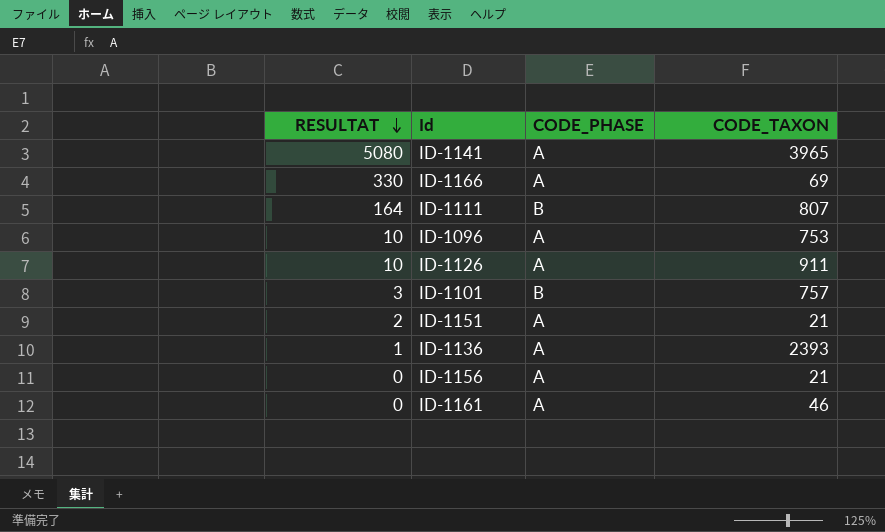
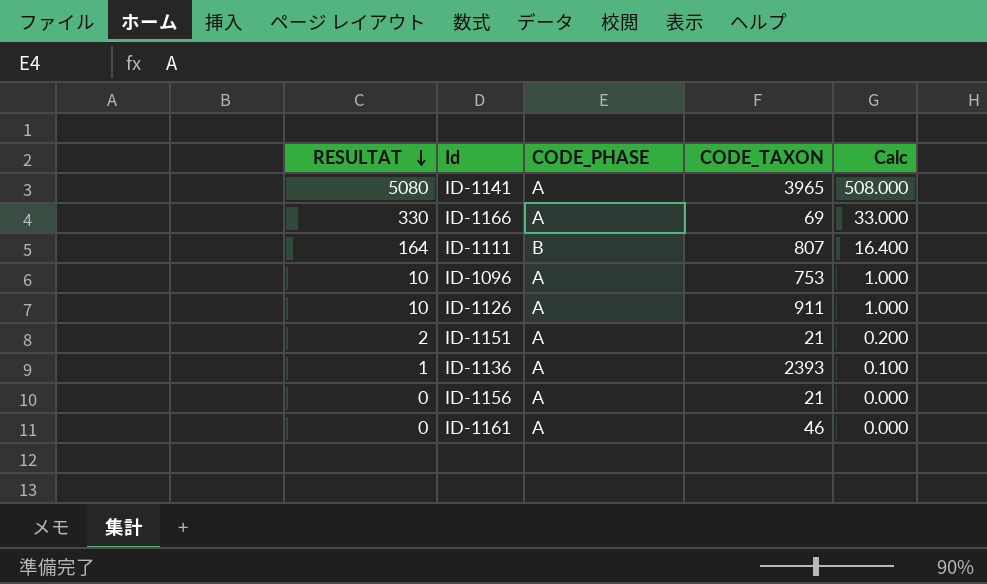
column Calc | formula: none -> [RESULTAT] * 0.1
row ID-1101: 3 | B | 757 -> none

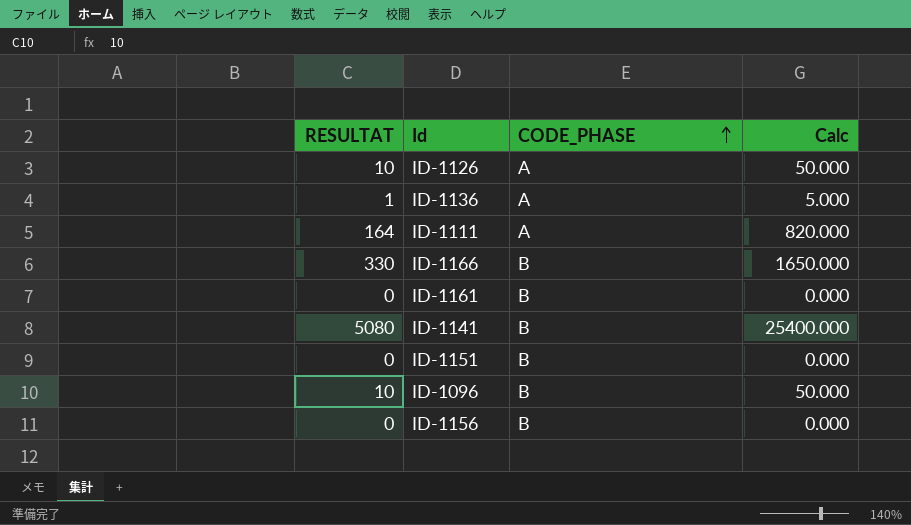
row order: RESULTAT descending -> CODE_PHASE ascending
column CODE_TAXON | position: 4 -> none
column Calc | formula: [RESULTAT] * 0.1 -> [RESULTAT] * 5
ID-1111 | CODE_PHASE: B -> A
ID-1166 | CODE_PHASE: A -> B
ID-1161 | CODE_PHASE: A -> B
ID-1141 | CODE_PHASE: A -> B
ID-1151 | RESULTAT: 2 -> 0
ID-1151 | CODE_PHASE: A -> B
ID-1096 | CODE_PHASE: A -> B
ID-1156 | CODE_PHASE: A -> B

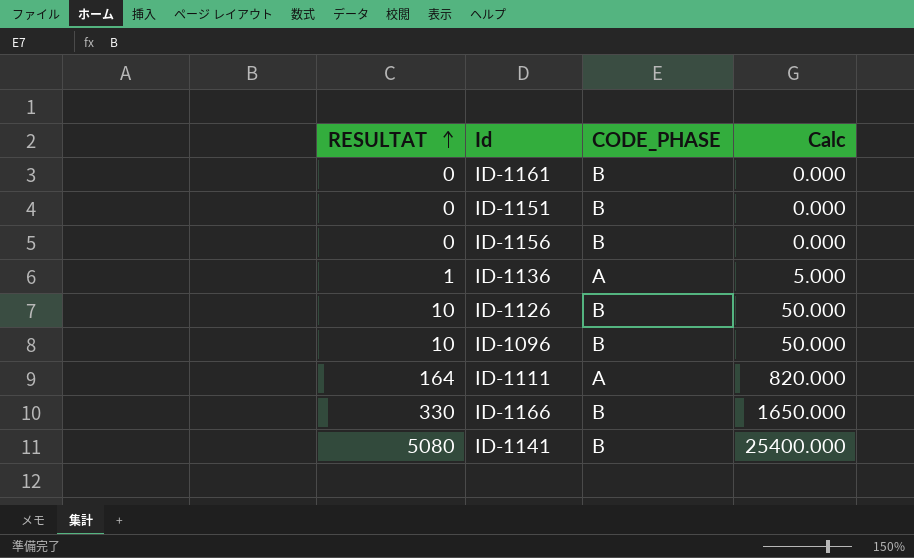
row order: CODE_PHASE ascending -> RESULTAT ascending
ID-1126 | CODE_PHASE: A -> B

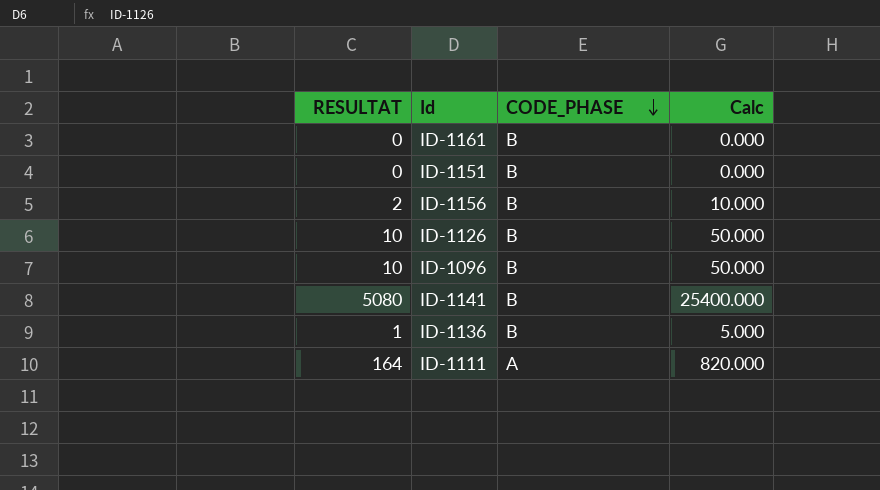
row order: RESULTAT ascending -> CODE_PHASE descending
row ID-1166: 330 | B | 1650.000 -> none
ID-1156 | RESULTAT: 0 -> 2
ID-1156 | Calc: 0.000 -> 10.000
ID-1136 | CODE_PHASE: A -> B

